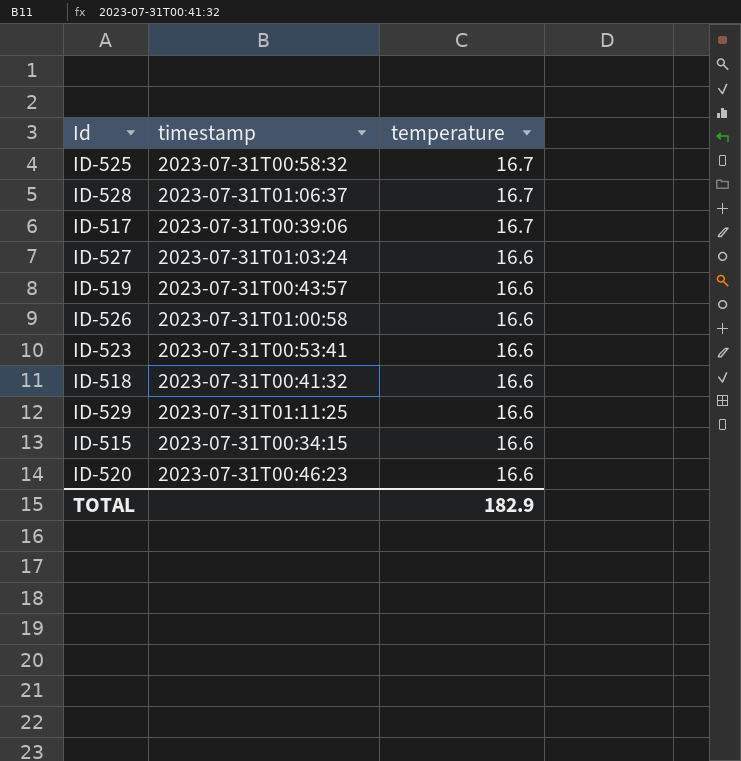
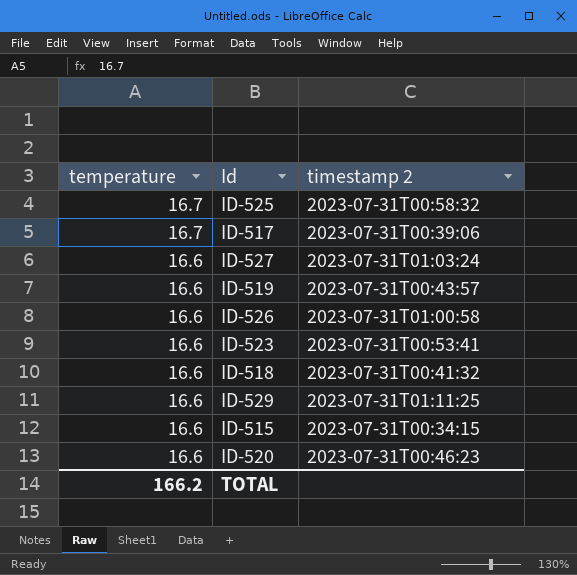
column temperature | position: 3 -> 1
column name: timestamp -> timestamp 2
row ID-528: 2023-07-31T01:06:37 | 16.7 -> none
TOTAL | temperature: 182.9 -> 166.2

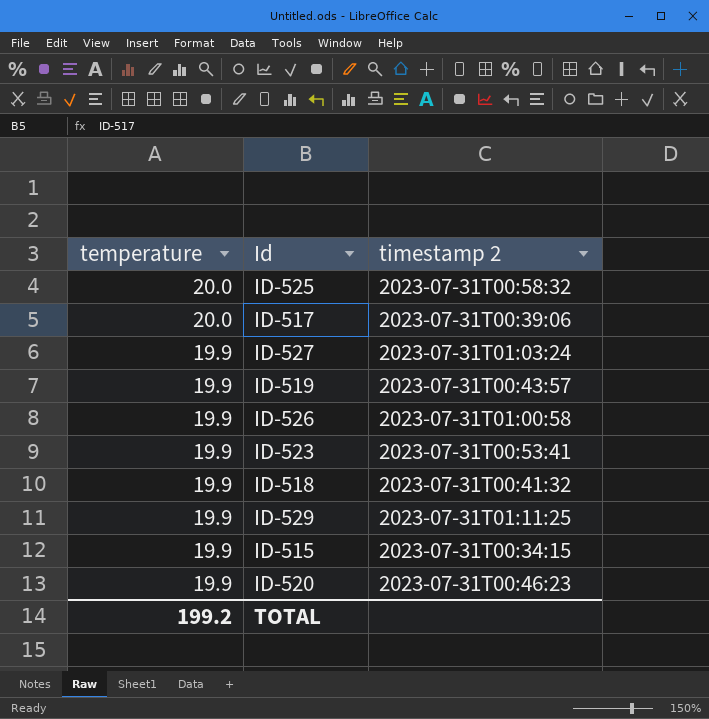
ID-525 | temperature: 16.7 -> 20.0
ID-517 | temperature: 16.7 -> 20.0
ID-527 | temperature: 16.6 -> 19.9
ID-519 | temperature: 16.6 -> 19.9
ID-526 | temperature: 16.6 -> 19.9
ID-523 | temperature: 16.6 -> 19.9
ID-518 | temperature: 16.6 -> 19.9
ID-529 | temperature: 16.6 -> 19.9
ID-515 | temperature: 16.6 -> 19.9
ID-520 | temperature: 16.6 -> 19.9
TOTAL | temperature: 166.2 -> 199.2

